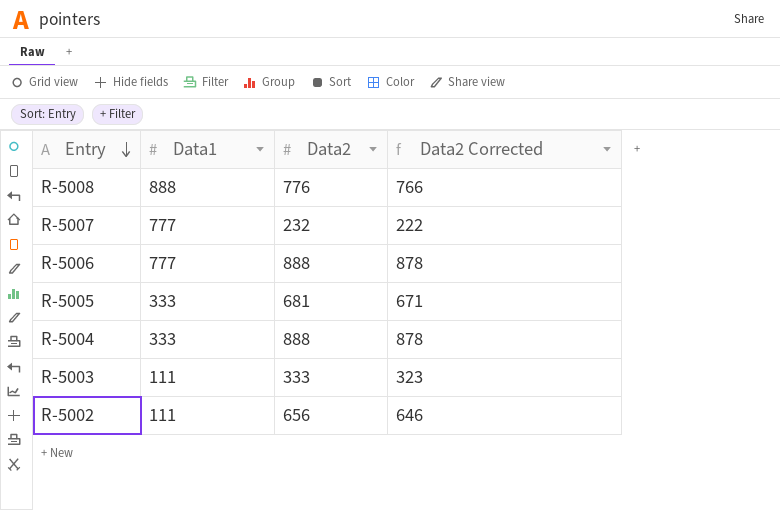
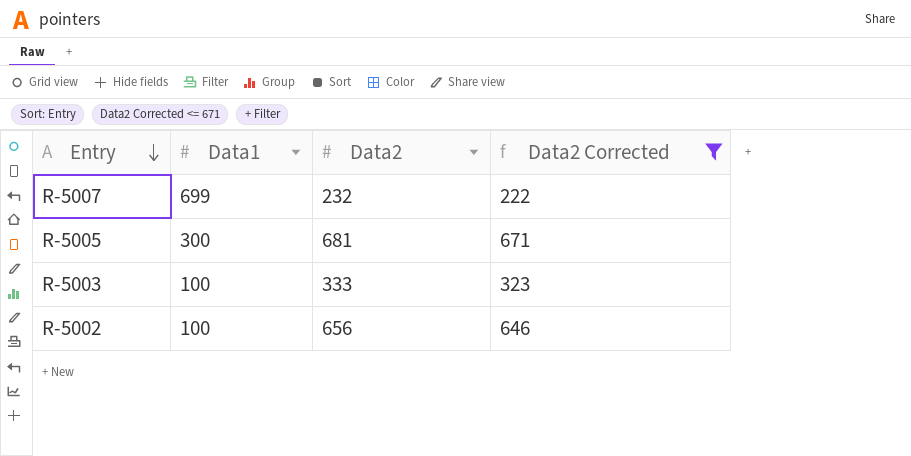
filter: none -> Data2 Corrected <= 671
R-5007 | Data1: 777 -> 699
R-5005 | Data1: 333 -> 300
R-5003 | Data1: 111 -> 100
R-5002 | Data1: 111 -> 100

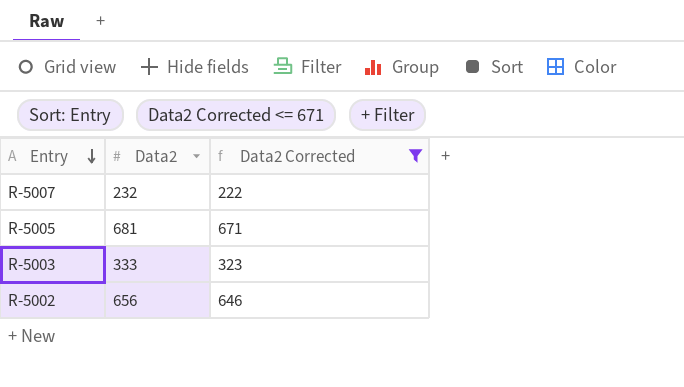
column Data1 | position: 2 -> none

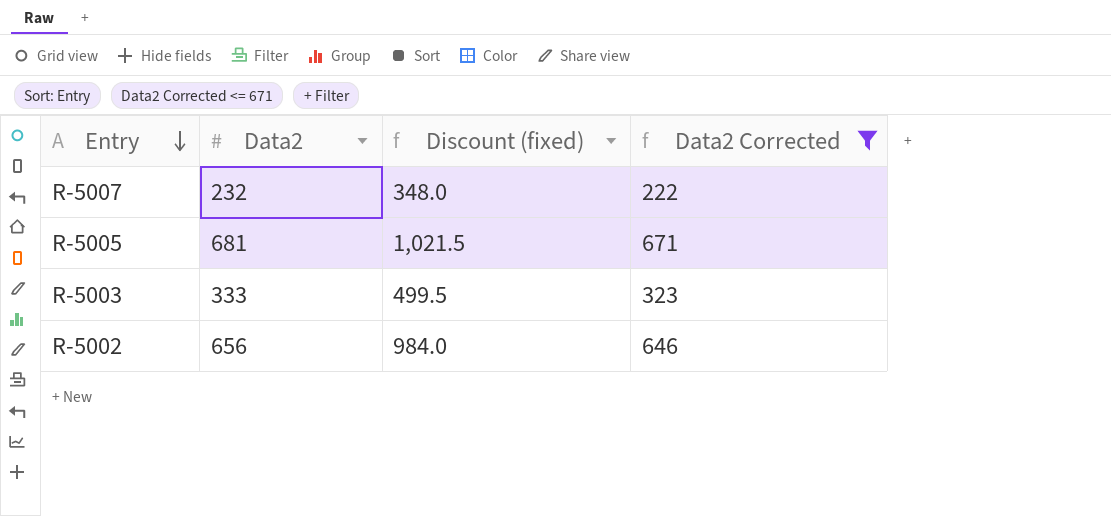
column Discount (fixed) | formula: none -> [Data2] * 1.5

